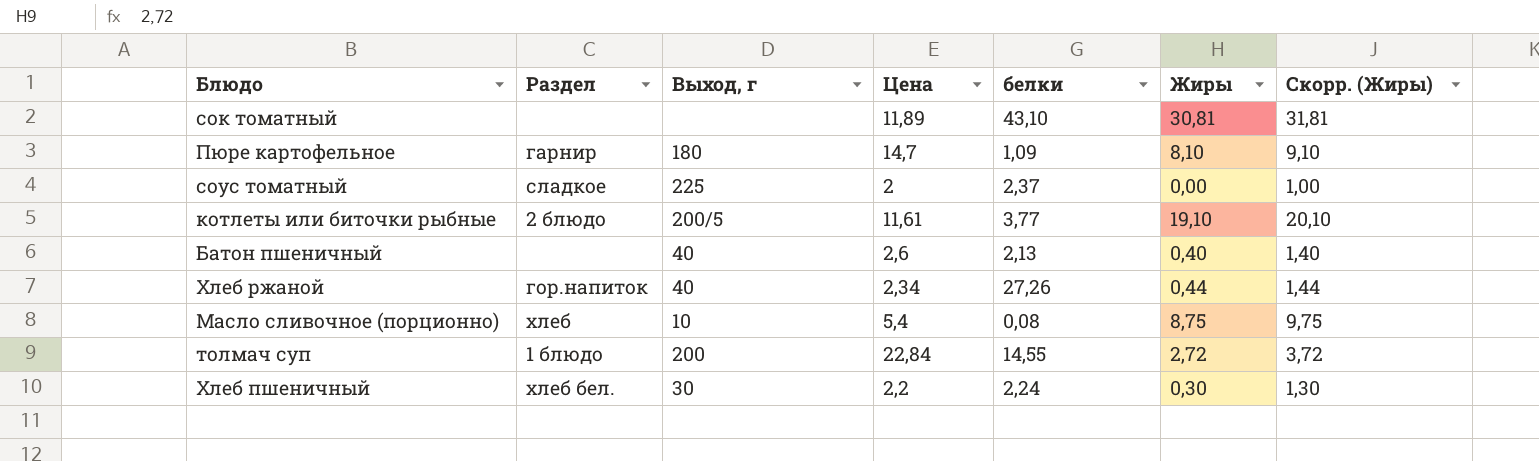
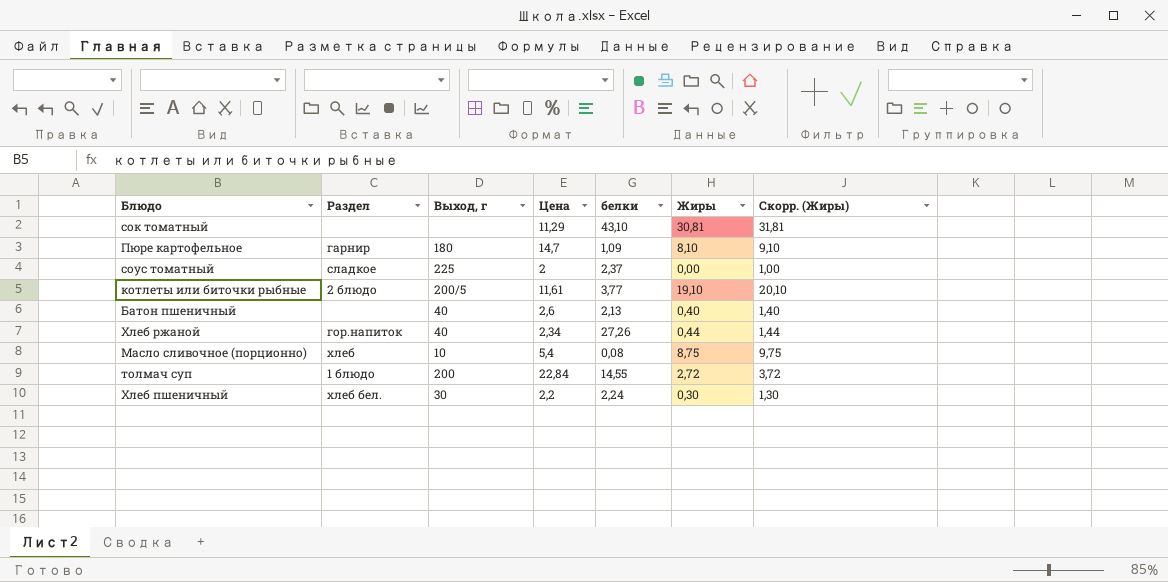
сок томатный | Цена: 11,89 -> 11,29

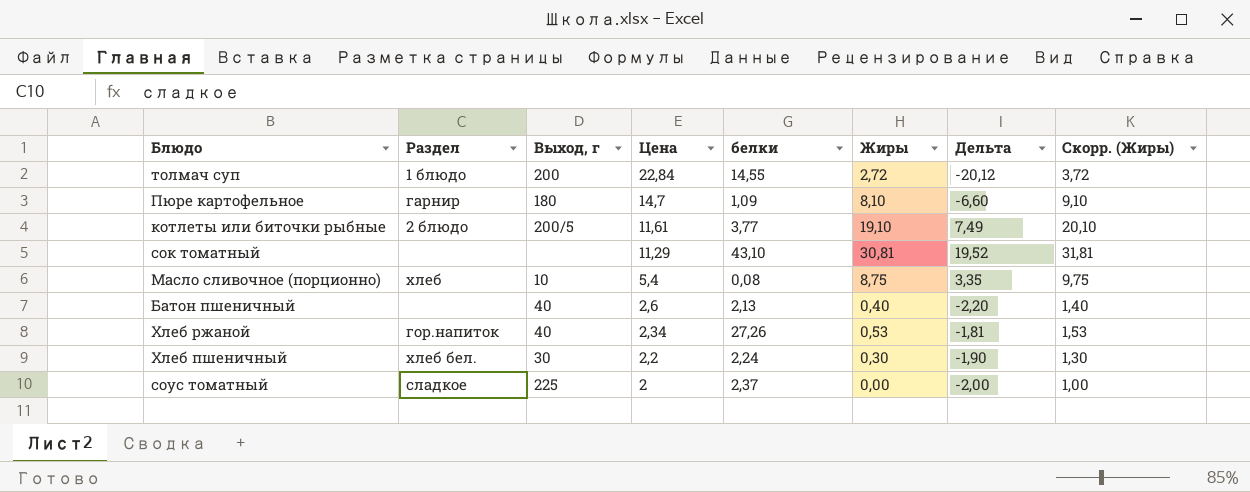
row order: none -> Цена descending
column Дельта | formula: none -> [Жиры] - [Цена]
Хлеб ржаной | Жиры: 0,44 -> 0,53
Хлеб ржаной | Скорр. (Жиры): 1,44 -> 1,53

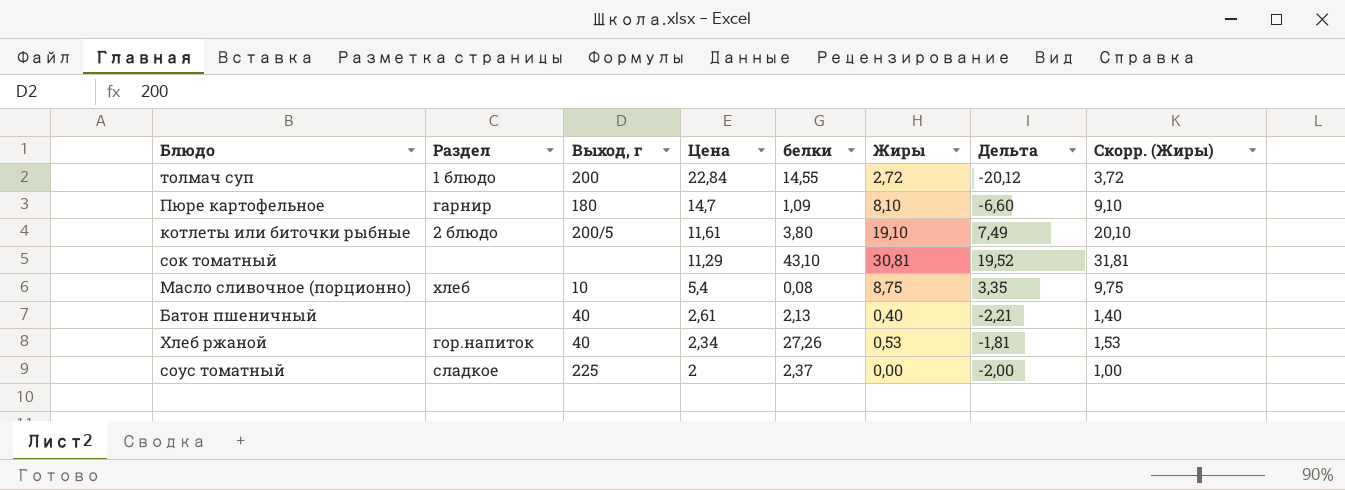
row Хлеб пшеничный: хлеб бел. | 30 | 2,2 | 2,24 | 0,30 | -1,90 | 1,30 -> none
котлеты или биточки рыбные | белки: 3,77 -> 3,80
Батон пшеничный | Цена: 2,6 -> 2,61
Батон пшеничный | Дельта: -2,20 -> -2,21

